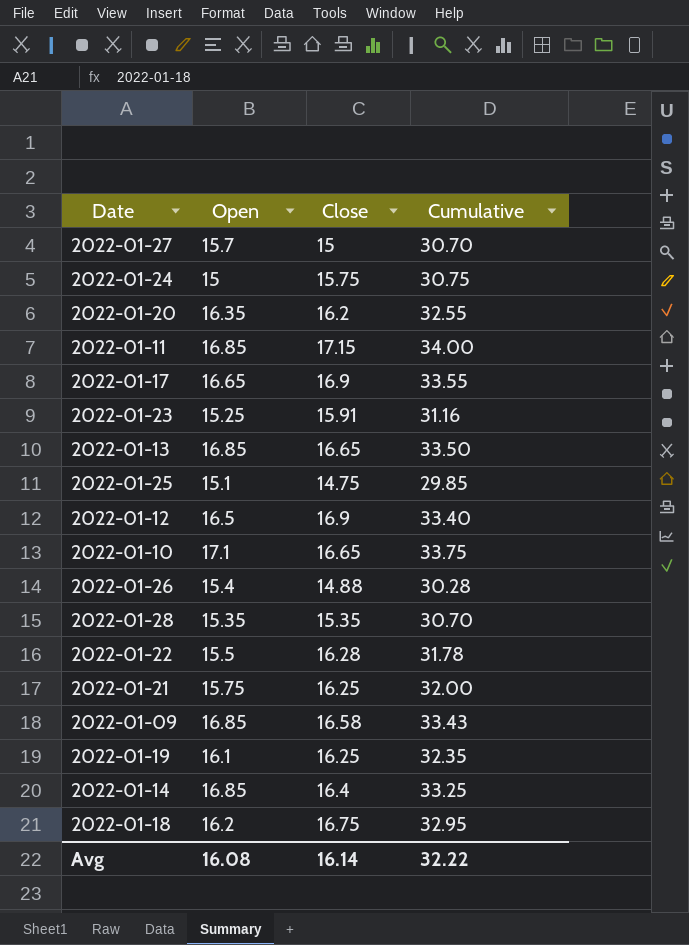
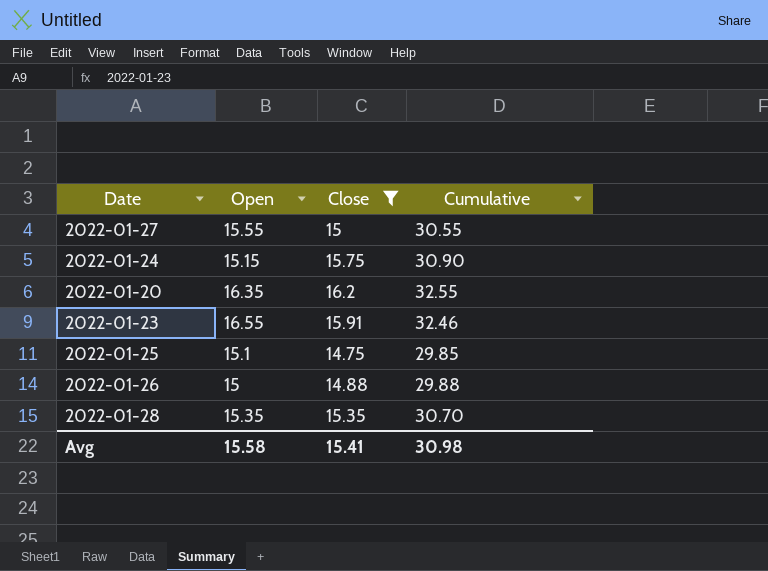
filter: none -> Close <= 16.2
2022-01-27 | Open: 15.7 -> 15.55
2022-01-27 | Cumulative: 30.70 -> 30.55
2022-01-24 | Open: 15 -> 15.15
2022-01-24 | Cumulative: 30.75 -> 30.90
2022-01-23 | Open: 15.25 -> 16.55
2022-01-23 | Cumulative: 31.16 -> 32.46
2022-01-26 | Open: 15.4 -> 15
2022-01-26 | Cumulative: 30.28 -> 29.88
Avg | Open: 16.08 -> 15.58
Avg | Close: 16.14 -> 15.41
Avg | Cumulative: 32.22 -> 30.98

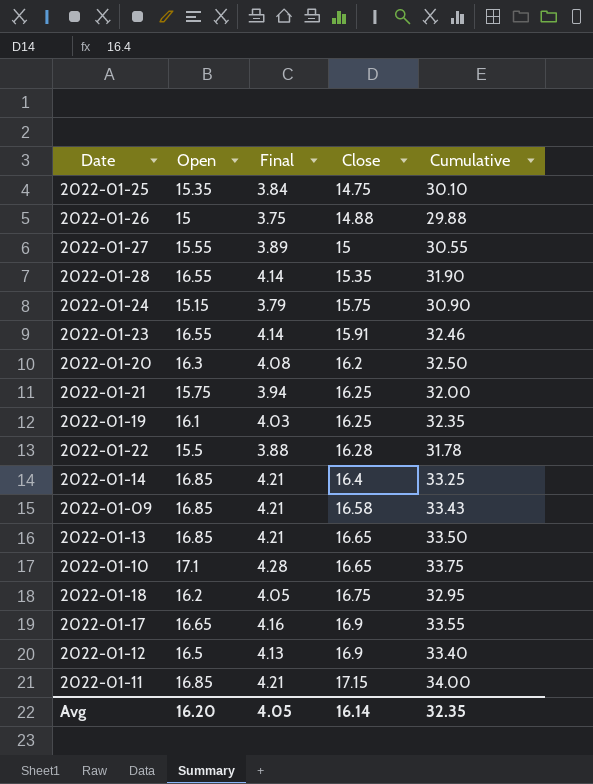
filter: Close <= 16.2 -> none
row order: none -> Close ascending
column Final | formula: none -> [Open] * 0.25
2022-01-25 | Open: 15.1 -> 15.35
2022-01-25 | Cumulative: 29.85 -> 30.10
2022-01-28 | Open: 15.35 -> 16.55
2022-01-28 | Cumulative: 30.70 -> 31.90
2022-01-20 | Open: 16.35 -> 16.3
2022-01-20 | Cumulative: 32.55 -> 32.50
Avg | Open: 15.58 -> 16.20
Avg | Close: 15.41 -> 16.14
Avg | Cumulative: 30.98 -> 32.35

